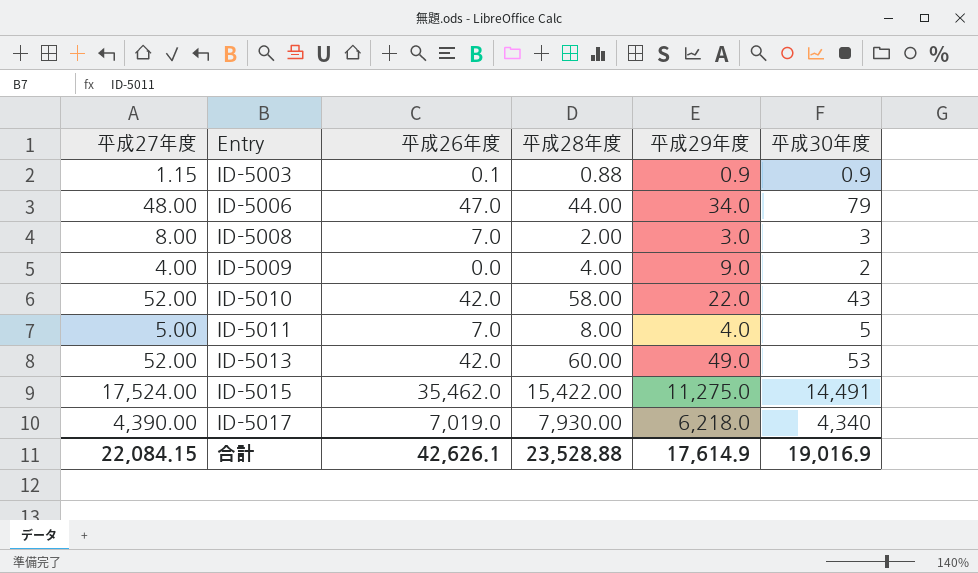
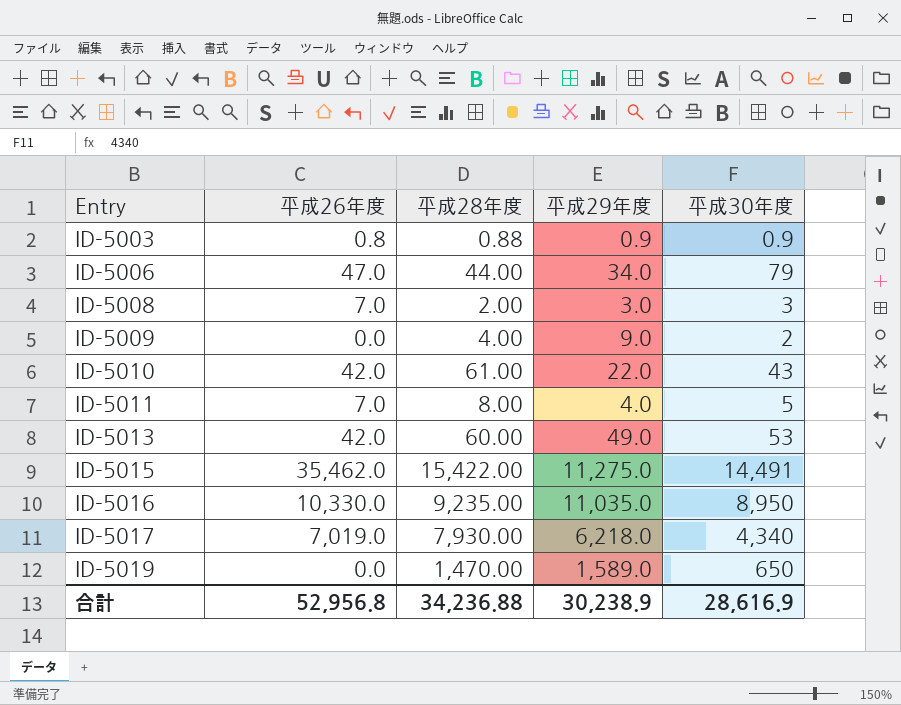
column 平成27年度 | position: 1 -> none
ID-5003 | 平成26年度: 0.1 -> 0.8
ID-5010 | 平成28年度: 58.00 -> 61.00
row ID-5016: none -> 10,330.0 | 9,235.00 | 11,035.0 | 8,950
row ID-5019: none -> 0.0 | 1,470.00 | 1,589.0 | 650
合計 | 平成26年度: 42,626.1 -> 52,956.8
合計 | 平成28年度: 23,528.88 -> 34,236.88
合計 | 平成29年度: 17,614.9 -> 30,238.9
合計 | 平成30年度: 19,016.9 -> 28,616.9

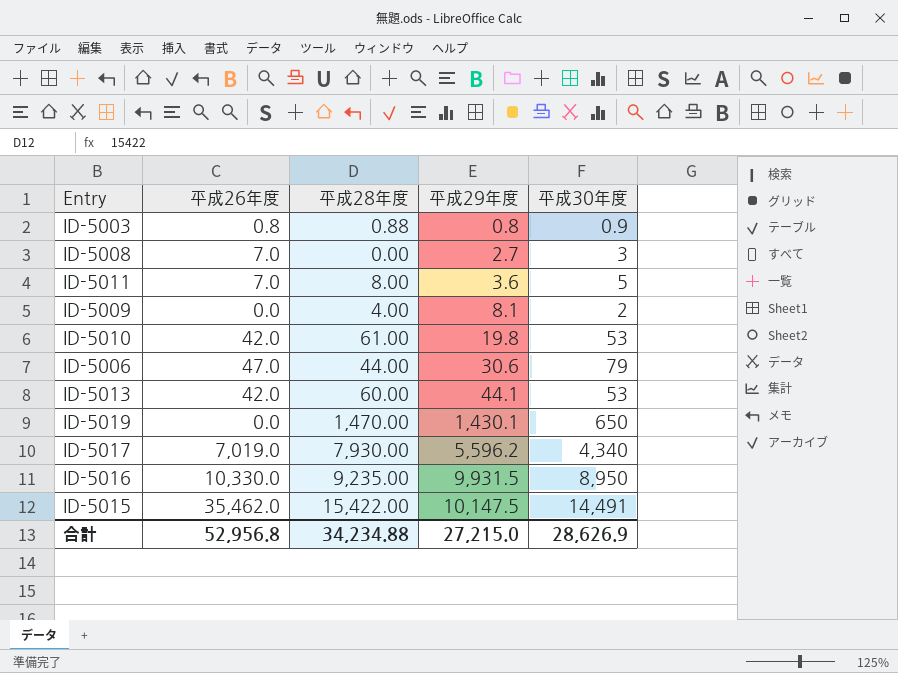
row order: Entry ascending -> 平成29年度 ascending
ID-5003 | 平成29年度: 0.9 -> 0.8
ID-5008 | 平成28年度: 2.00 -> 0.00
ID-5008 | 平成29年度: 3.0 -> 2.7
ID-5011 | 平成29年度: 4.0 -> 3.6
ID-5009 | 平成29年度: 9.0 -> 8.1
ID-5010 | 平成29年度: 22.0 -> 19.8
ID-5010 | 平成30年度: 43 -> 53
ID-5006 | 平成29年度: 34.0 -> 30.6
ID-5013 | 平成29年度: 49.0 -> 44.1
ID-5019 | 平成29年度: 1,589.0 -> 1,430.1
ID-5017 | 平成29年度: 6,218.0 -> 5,596.2
ID-5016 | 平成29年度: 11,035.0 -> 9,931.5
ID-5015 | 平成29年度: 11,275.0 -> 10,147.5
合計 | 平成28年度: 34,236.88 -> 34,234.88
合計 | 平成29年度: 30,238.9 -> 27,215.0
合計 | 平成30年度: 28,616.9 -> 28,626.9

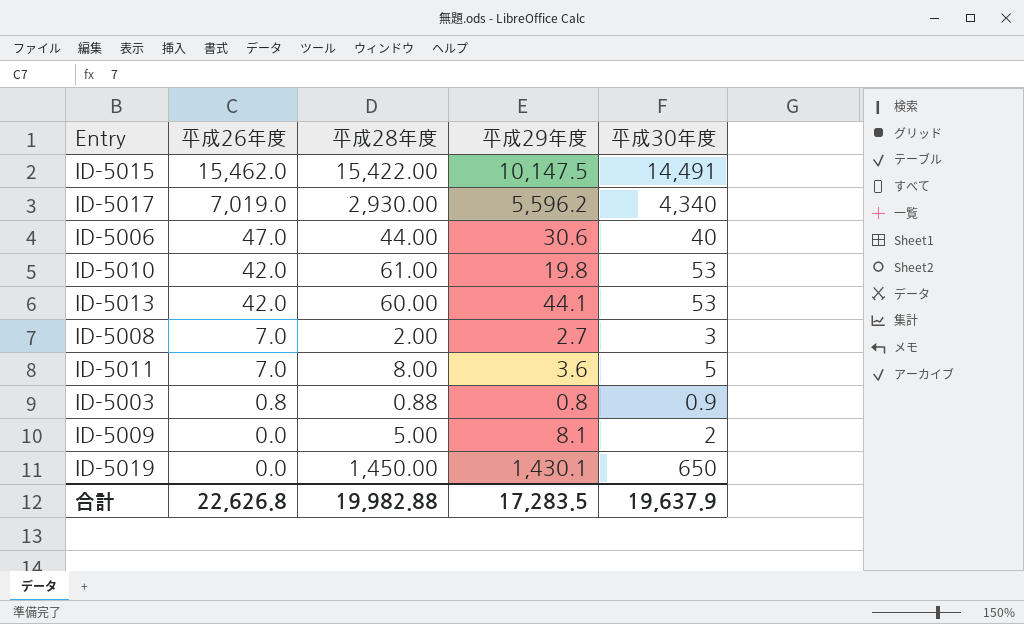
row order: 平成29年度 ascending -> 平成26年度 descending
row ID-5016: 10,330.0 | 9,235.00 | 9,931.5 | 8,950 -> none
ID-5015 | 平成26年度: 35,462.0 -> 15,462.0
ID-5017 | 平成28年度: 7,930.00 -> 2,930.00
ID-5006 | 平成30年度: 79 -> 40
ID-5008 | 平成28年度: 0.00 -> 2.00
ID-5009 | 平成28年度: 4.00 -> 5.00
ID-5019 | 平成28年度: 1,470.00 -> 1,450.00
合計 | 平成26年度: 52,956.8 -> 22,626.8
合計 | 平成28年度: 34,234.88 -> 19,982.88
合計 | 平成29年度: 27,215.0 -> 17,283.5
合計 | 平成30年度: 28,626.9 -> 19,637.9

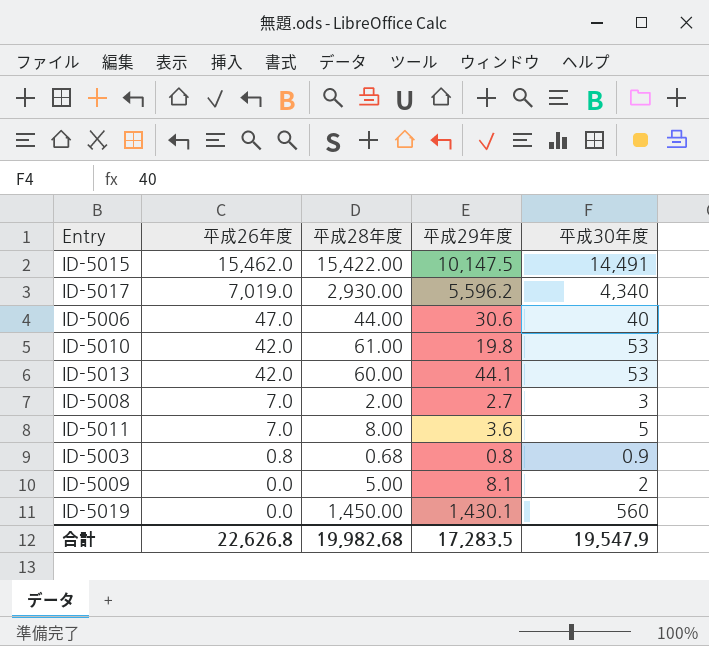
ID-5003 | 平成28年度: 0.88 -> 0.68
ID-5019 | 平成30年度: 650 -> 560
合計 | 平成28年度: 19,982.88 -> 19,982.68
合計 | 平成30年度: 19,637.9 -> 19,547.9

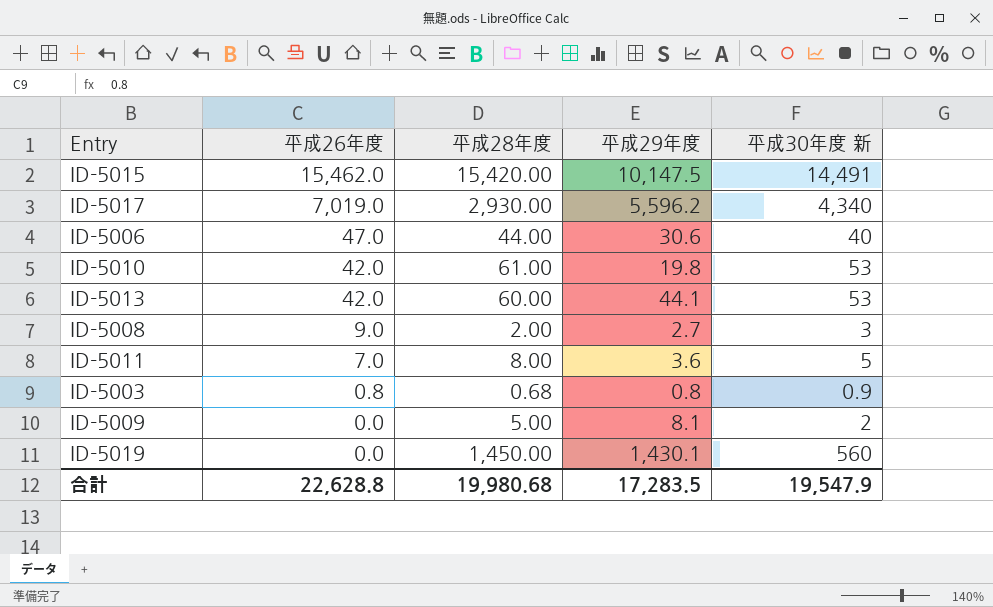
column name: 平成30年度 -> 平成30年度 新
ID-5015 | 平成28年度: 15,422.00 -> 15,420.00
ID-5008 | 平成26年度: 7.0 -> 9.0
合計 | 平成26年度: 22,626.8 -> 22,628.8
合計 | 平成28年度: 19,982.68 -> 19,980.68

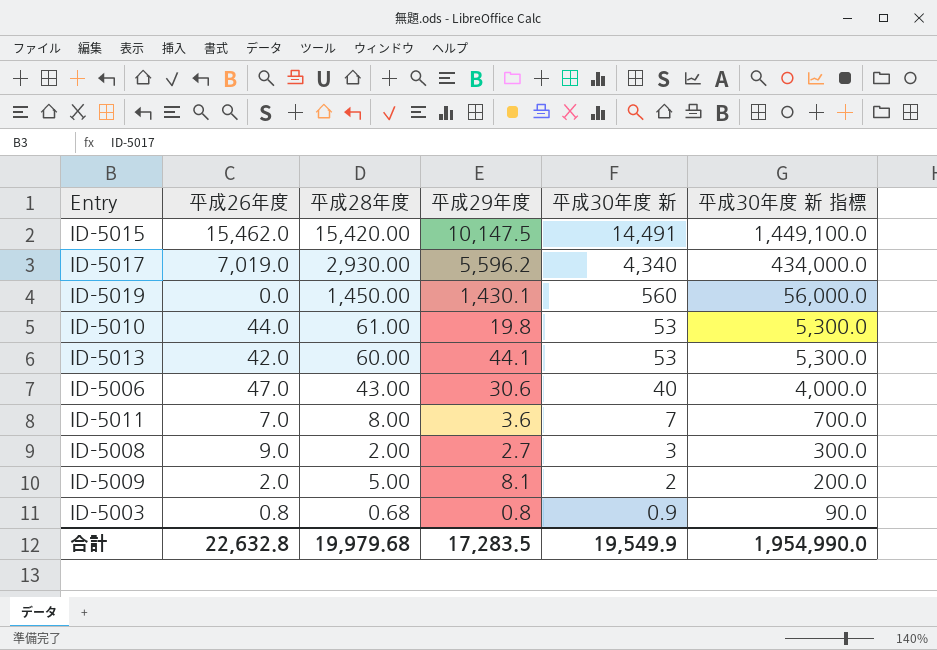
row order: 平成26年度 descending -> 平成30年度 新 descending
column 平成30年度 新 指標 | formula: none -> [平成30年度 新] * 100
ID-5010 | 平成26年度: 42.0 -> 44.0
ID-5006 | 平成28年度: 44.00 -> 43.00
ID-5011 | 平成30年度 新: 5 -> 7
ID-5009 | 平成26年度: 0.0 -> 2.0
合計 | 平成26年度: 22,628.8 -> 22,632.8
合計 | 平成28年度: 19,980.68 -> 19,979.68
合計 | 平成30年度 新: 19,547.9 -> 19,549.9

